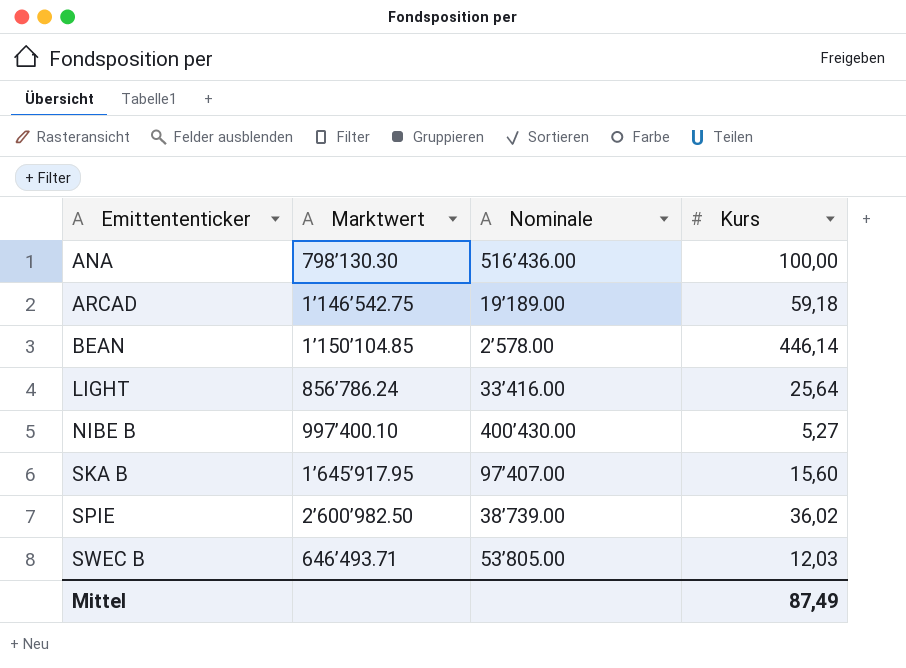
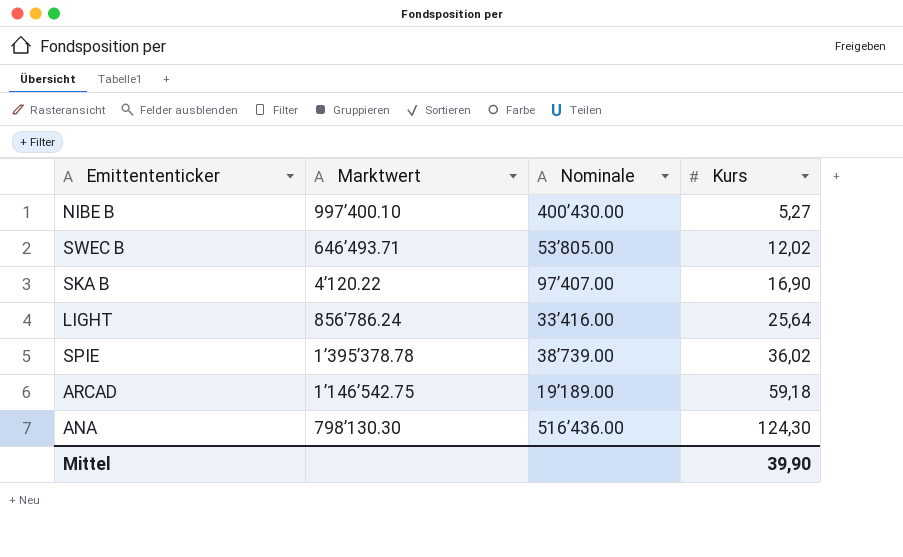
row order: Emittententicker ascending -> Kurs ascending
row BEAN: 1’150’104.85 | 2’578.00 | 446,14 -> none
SWEC B | Kurs: 12,03 -> 12,02
SKA B | Marktwert: 1’645’917.95 -> 4’120.22
SKA B | Kurs: 15,60 -> 16,90
SPIE | Marktwert: 2’600’982.50 -> 1’395’378.78
ANA | Kurs: 100,00 -> 124,30
Mittel | Kurs: 87,49 -> 39,90

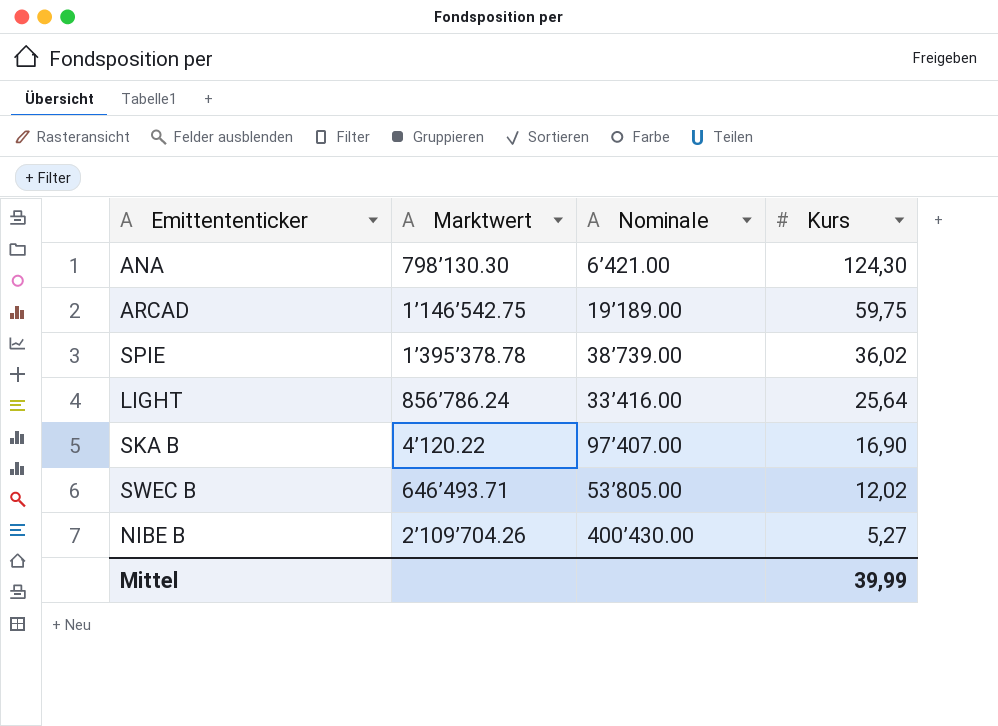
row order: Kurs ascending -> Kurs descending
ANA | Nominale: 516’436.00 -> 6’421.00
ARCAD | Kurs: 59,18 -> 59,75
NIBE B | Marktwert: 997’400.10 -> 2’109’704.26
Mittel | Kurs: 39,90 -> 39,99

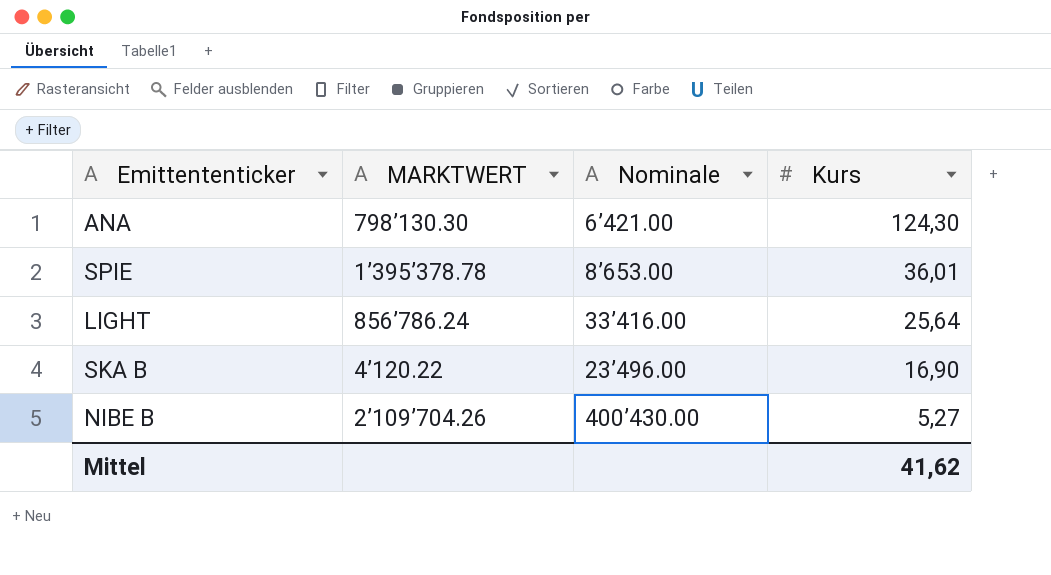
column name: Marktwert -> MARKTWERT
row ARCAD: 1’146’542.75 | 19’189.00 | 59,75 -> none
row SWEC B: 646’493.71 | 53’805.00 | 12,02 -> none
SPIE | Nominale: 38’739.00 -> 8’653.00
SPIE | Kurs: 36,02 -> 36,01
SKA B | Nominale: 97’407.00 -> 23’496.00
Mittel | Kurs: 39,99 -> 41,62

